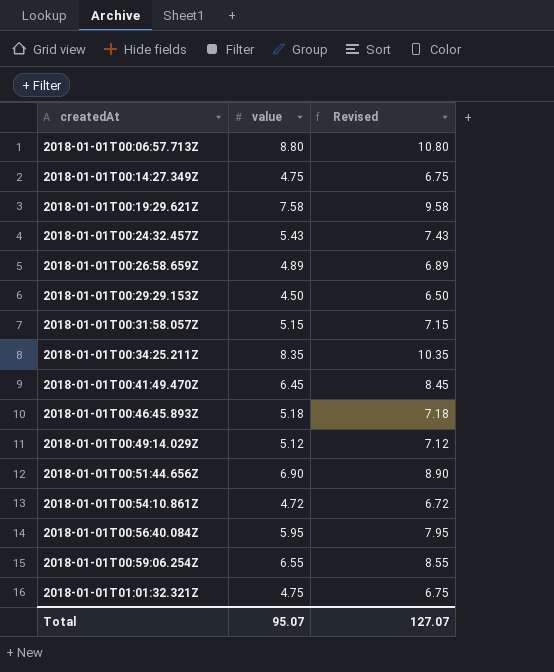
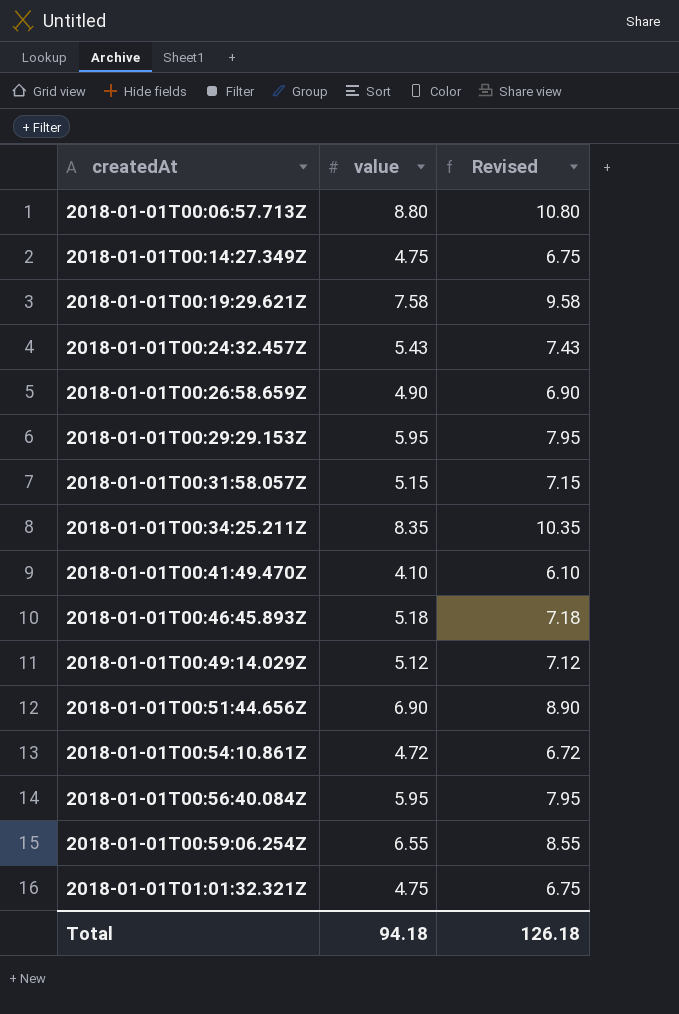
2018-01-01T00:26:58.659Z | value: 4.89 -> 4.90
2018-01-01T00:26:58.659Z | Revised: 6.89 -> 6.90
2018-01-01T00:29:29.153Z | value: 4.50 -> 5.95
2018-01-01T00:29:29.153Z | Revised: 6.50 -> 7.95
2018-01-01T00:41:49.470Z | value: 6.45 -> 4.10
2018-01-01T00:41:49.470Z | Revised: 8.45 -> 6.10
Total | value: 95.07 -> 94.18
Total | Revised: 127.07 -> 126.18

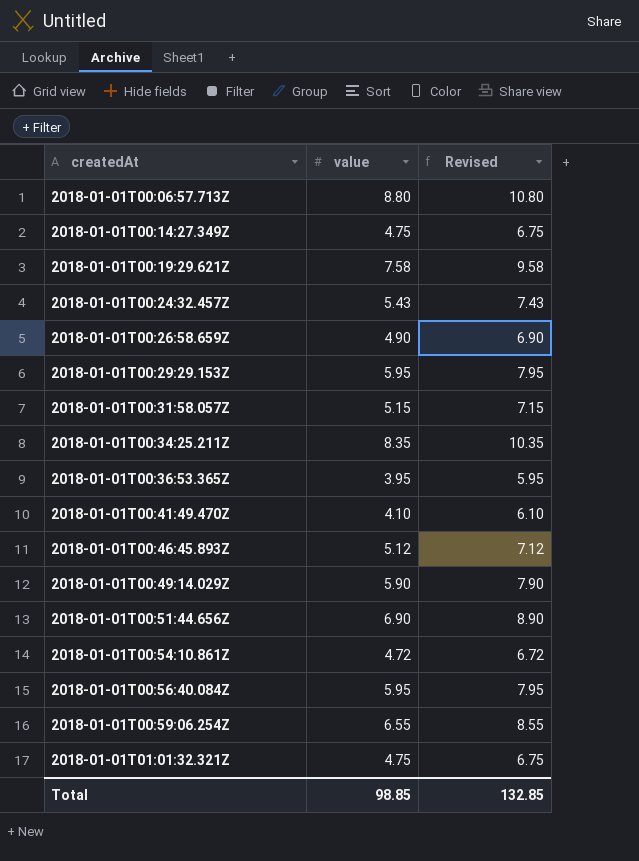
row 2018-01-01T00:36:53.365Z: none -> 3.95 | 5.95
2018-01-01T00:46:45.893Z | value: 5.18 -> 5.12
2018-01-01T00:46:45.893Z | Revised: 7.18 -> 7.12
2018-01-01T00:49:14.029Z | value: 5.12 -> 5.90
2018-01-01T00:49:14.029Z | Revised: 7.12 -> 7.90
Total | value: 94.18 -> 98.85
Total | Revised: 126.18 -> 132.85

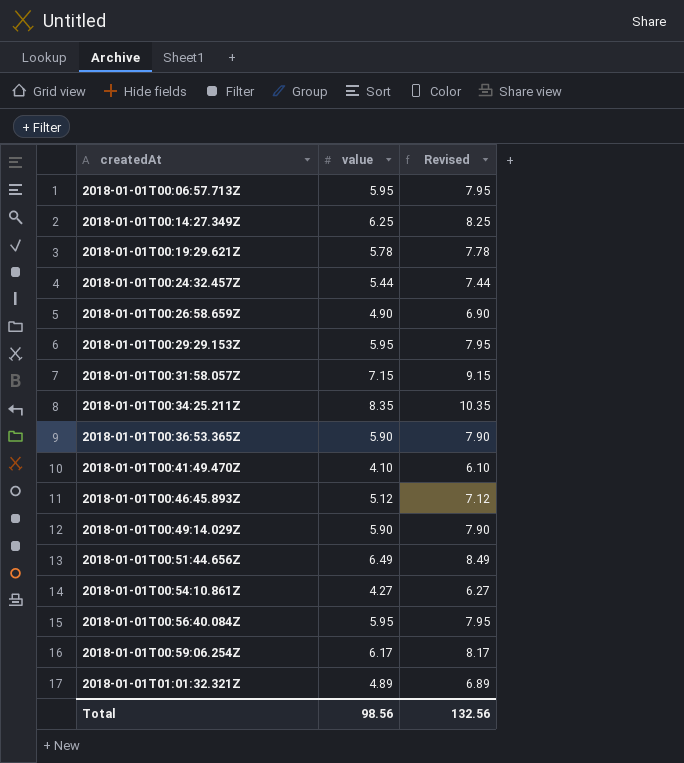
2018-01-01T00:06:57.713Z | value: 8.80 -> 5.95
2018-01-01T00:06:57.713Z | Revised: 10.80 -> 7.95
2018-01-01T00:14:27.349Z | value: 4.75 -> 6.25
2018-01-01T00:14:27.349Z | Revised: 6.75 -> 8.25
2018-01-01T00:19:29.621Z | value: 7.58 -> 5.78
2018-01-01T00:19:29.621Z | Revised: 9.58 -> 7.78
2018-01-01T00:24:32.457Z | value: 5.43 -> 5.44
2018-01-01T00:24:32.457Z | Revised: 7.43 -> 7.44
2018-01-01T00:31:58.057Z | value: 5.15 -> 7.15
2018-01-01T00:31:58.057Z | Revised: 7.15 -> 9.15
2018-01-01T00:36:53.365Z | value: 3.95 -> 5.90
2018-01-01T00:36:53.365Z | Revised: 5.95 -> 7.90
2018-01-01T00:51:44.656Z | value: 6.90 -> 6.49
2018-01-01T00:51:44.656Z | Revised: 8.90 -> 8.49
2018-01-01T00:54:10.861Z | value: 4.72 -> 4.27
2018-01-01T00:54:10.861Z | Revised: 6.72 -> 6.27
2018-01-01T00:59:06.254Z | value: 6.55 -> 6.17
2018-01-01T00:59:06.254Z | Revised: 8.55 -> 8.17
2018-01-01T01:01:32.321Z | value: 4.75 -> 4.89
2018-01-01T01:01:32.321Z | Revised: 6.75 -> 6.89
Total | value: 98.85 -> 98.56
Total | Revised: 132.85 -> 132.56

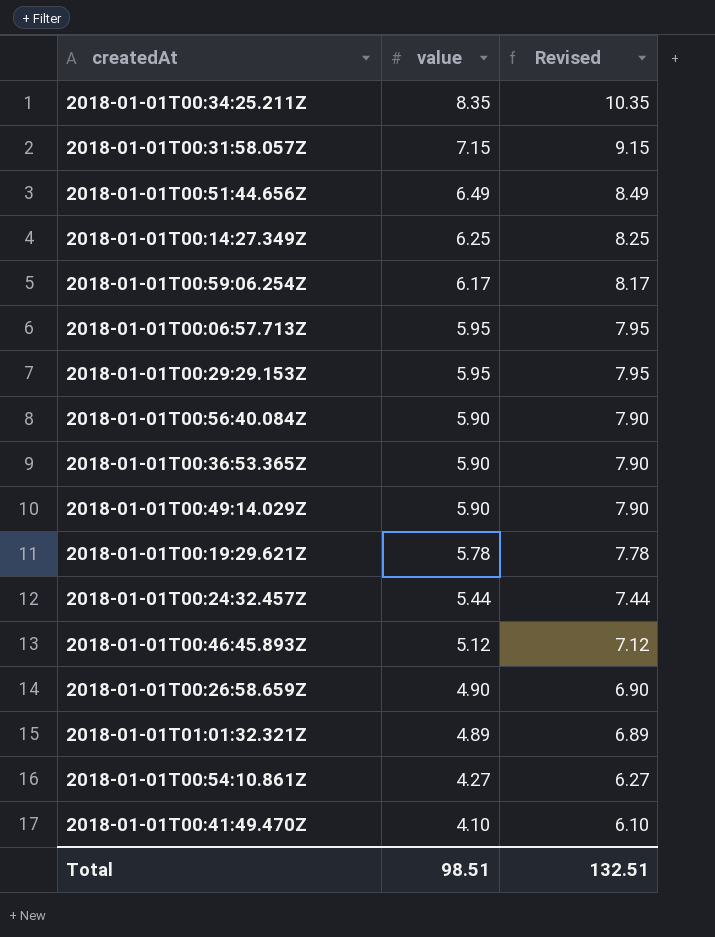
row order: createdAt ascending -> value descending
2018-01-01T00:56:40.084Z | value: 5.95 -> 5.90
2018-01-01T00:56:40.084Z | Revised: 7.95 -> 7.90
Total | value: 98.56 -> 98.51
Total | Revised: 132.56 -> 132.51

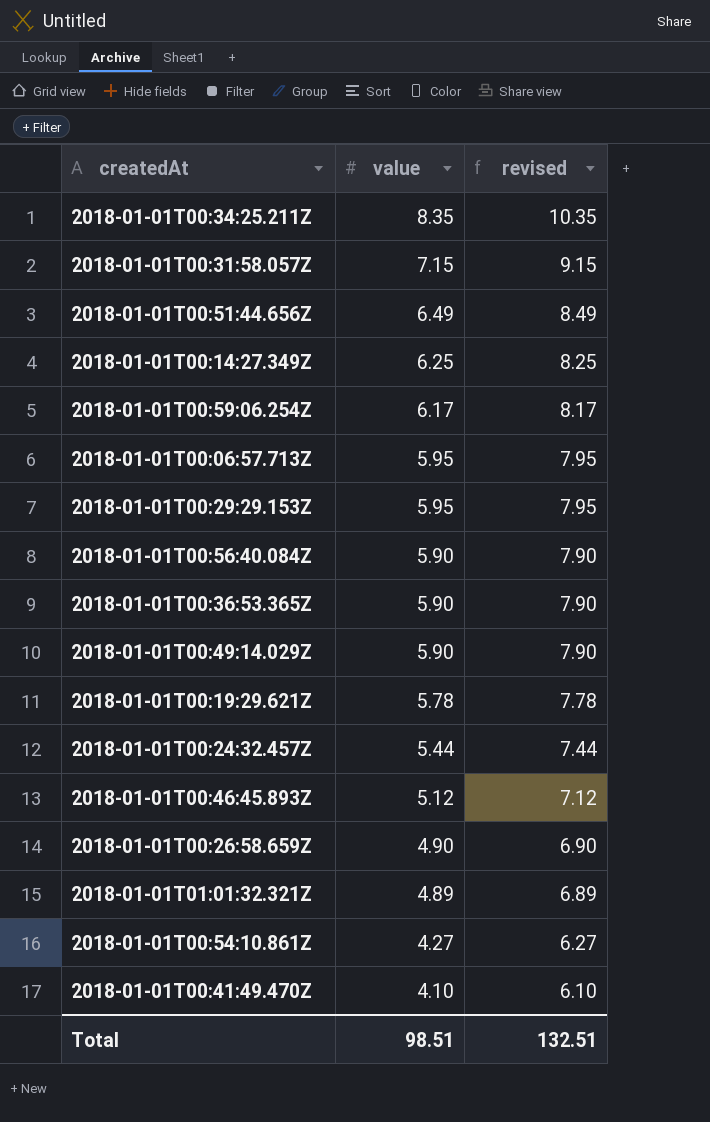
column name: Revised -> revised

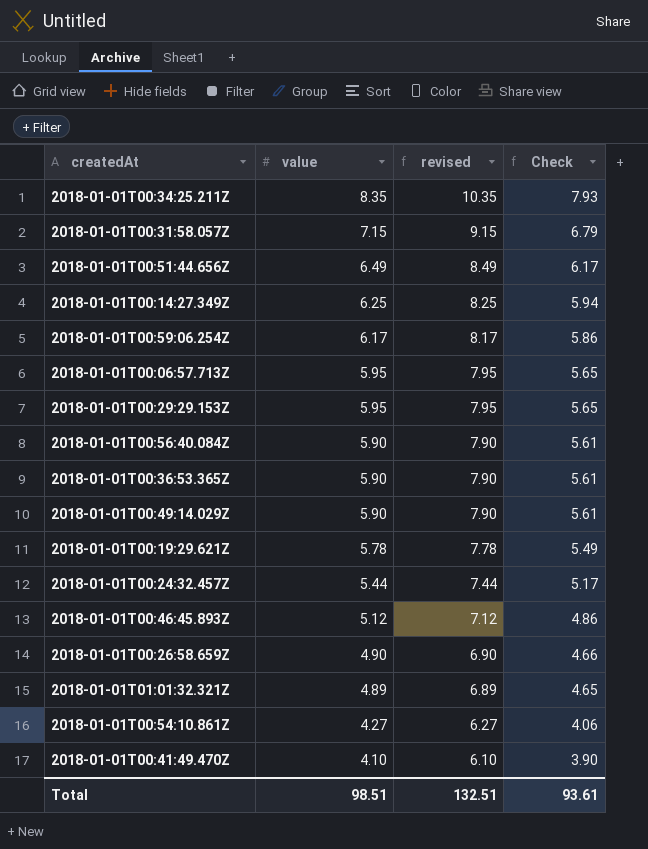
column Check | formula: none -> [value] * 0.95

